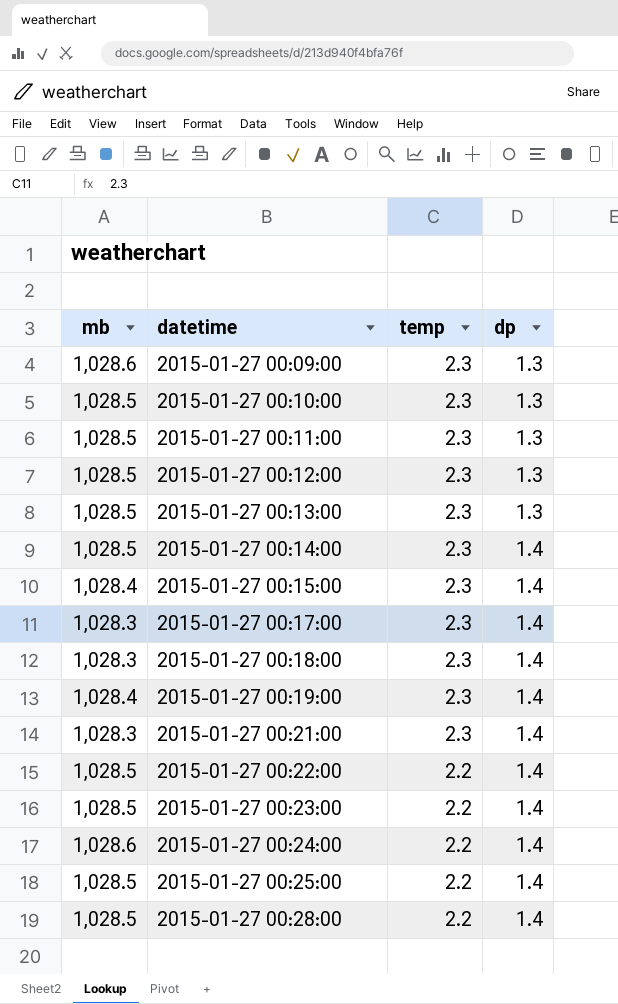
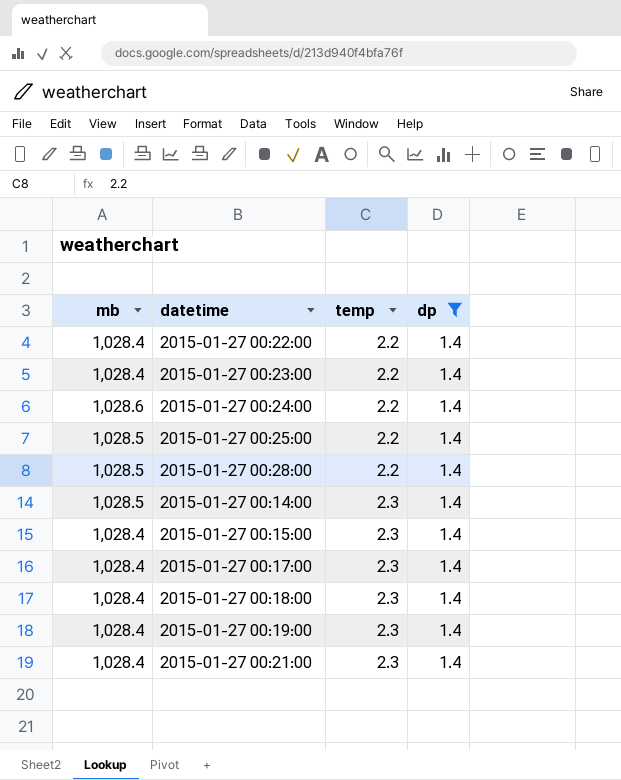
filter: none -> dp = 1.4
row order: datetime ascending -> temp ascending
2015-01-27 00:22:00 | mb: 1,028.5 -> 1,028.4
2015-01-27 00:23:00 | mb: 1,028.5 -> 1,028.4
2015-01-27 00:17:00 | mb: 1,028.3 -> 1,028.4
2015-01-27 00:18:00 | mb: 1,028.3 -> 1,028.4
2015-01-27 00:21:00 | mb: 1,028.3 -> 1,028.4

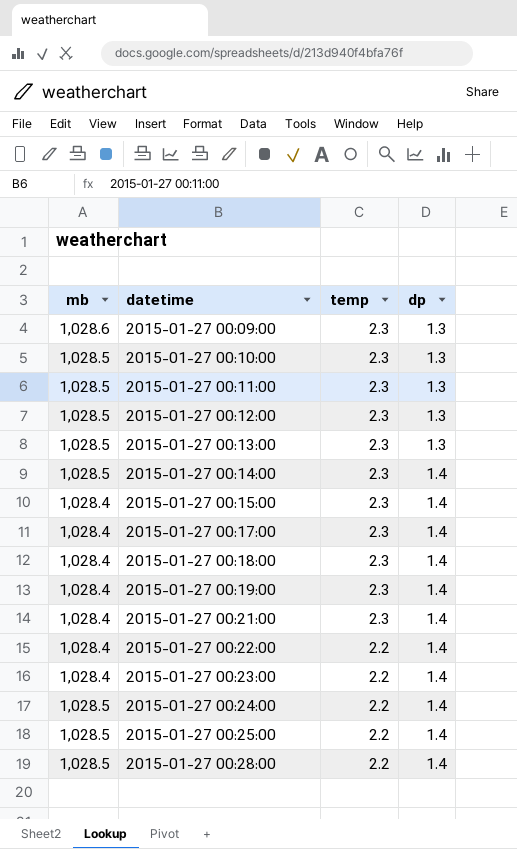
filter: dp = 1.4 -> none
row order: temp ascending -> datetime ascending
2015-01-27 00:24:00 | mb: 1,028.6 -> 1,028.5

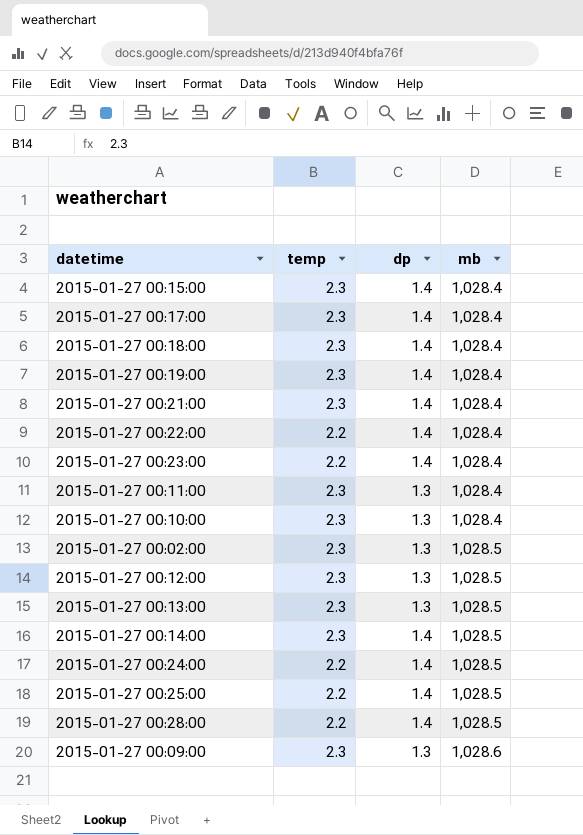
row order: datetime ascending -> mb ascending
column mb | position: 1 -> 4
2015-01-27 00:11:00 | mb: 1,028.5 -> 1,028.4
2015-01-27 00:10:00 | mb: 1,028.5 -> 1,028.4
row 2015-01-27 00:02:00: none -> 2.3 | 1.3 | 1,028.5

